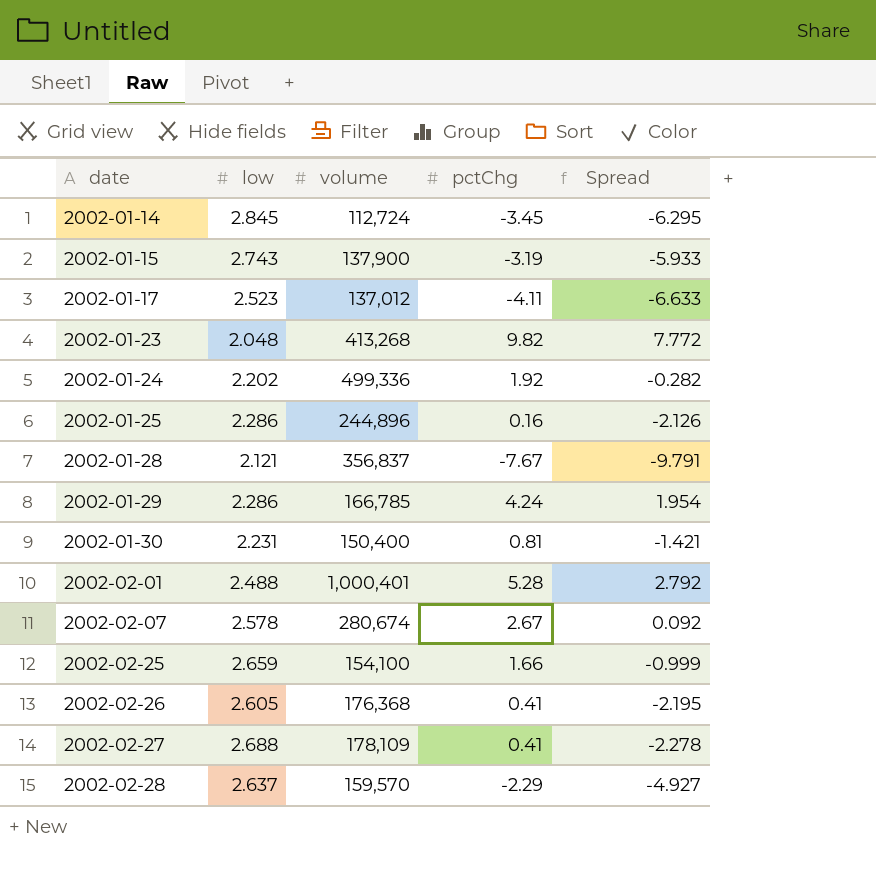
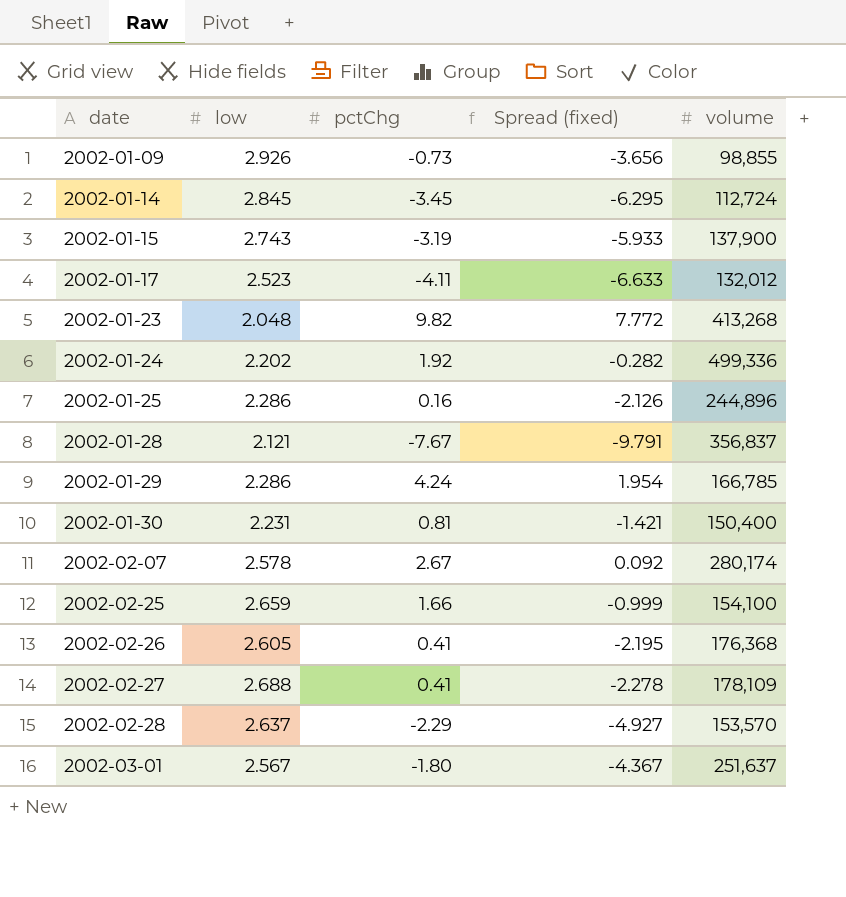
column name: Spread -> Spread (fixed)
column volume | position: 3 -> 5
row 2002-02-01: 2.488 | 1,000,401 | 5.28 | 2.792 -> none
row 2002-01-09: none -> 2.926 | -0.73 | -3.656 | 98,855
2002-01-17 | volume: 137,012 -> 132,012
2002-02-07 | volume: 280,674 -> 280,174
2002-02-28 | volume: 159,570 -> 153,570
row 2002-03-01: none -> 2.567 | -1.80 | -4.367 | 251,637

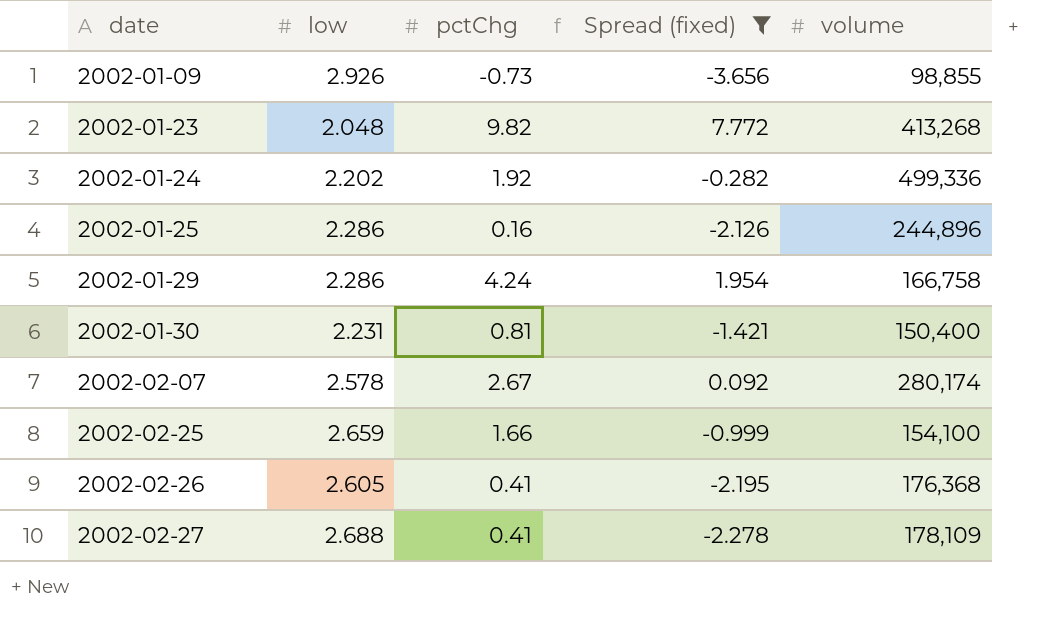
filter: none -> Spread (fixed) >= -3.656
2002-01-29 | volume: 166,785 -> 166,758

